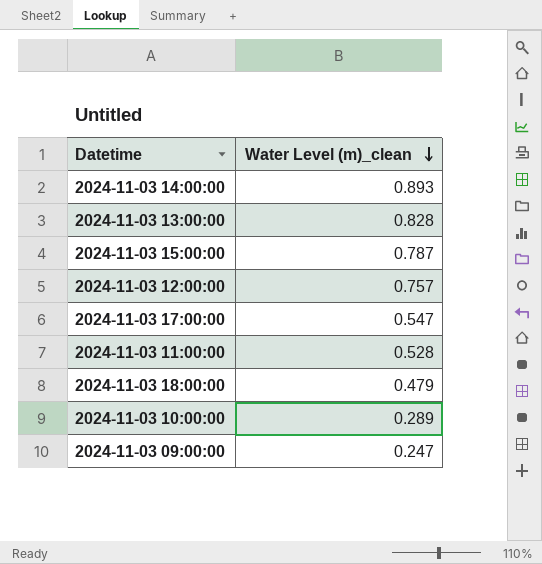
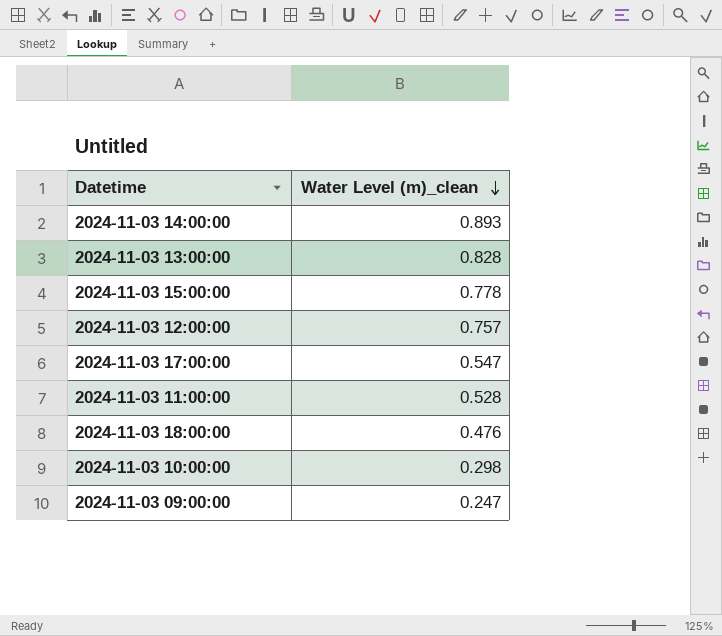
2024-11-03 15:00:00 | Water Level (m)_clean: 0.787 -> 0.778
2024-11-03 18:00:00 | Water Level (m)_clean: 0.479 -> 0.476
2024-11-03 10:00:00 | Water Level (m)_clean: 0.289 -> 0.298

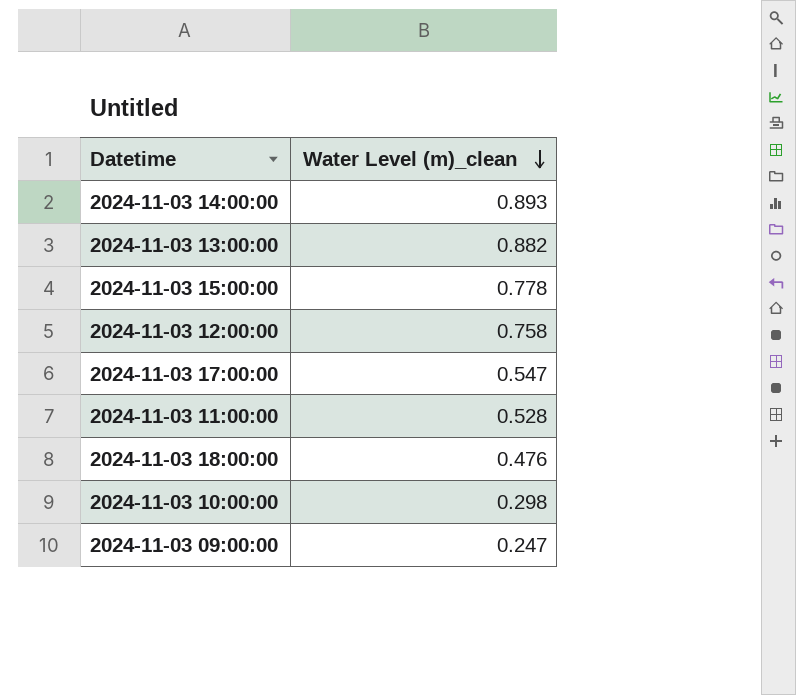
2024-11-03 13:00:00 | Water Level (m)_clean: 0.828 -> 0.882
2024-11-03 12:00:00 | Water Level (m)_clean: 0.757 -> 0.758

